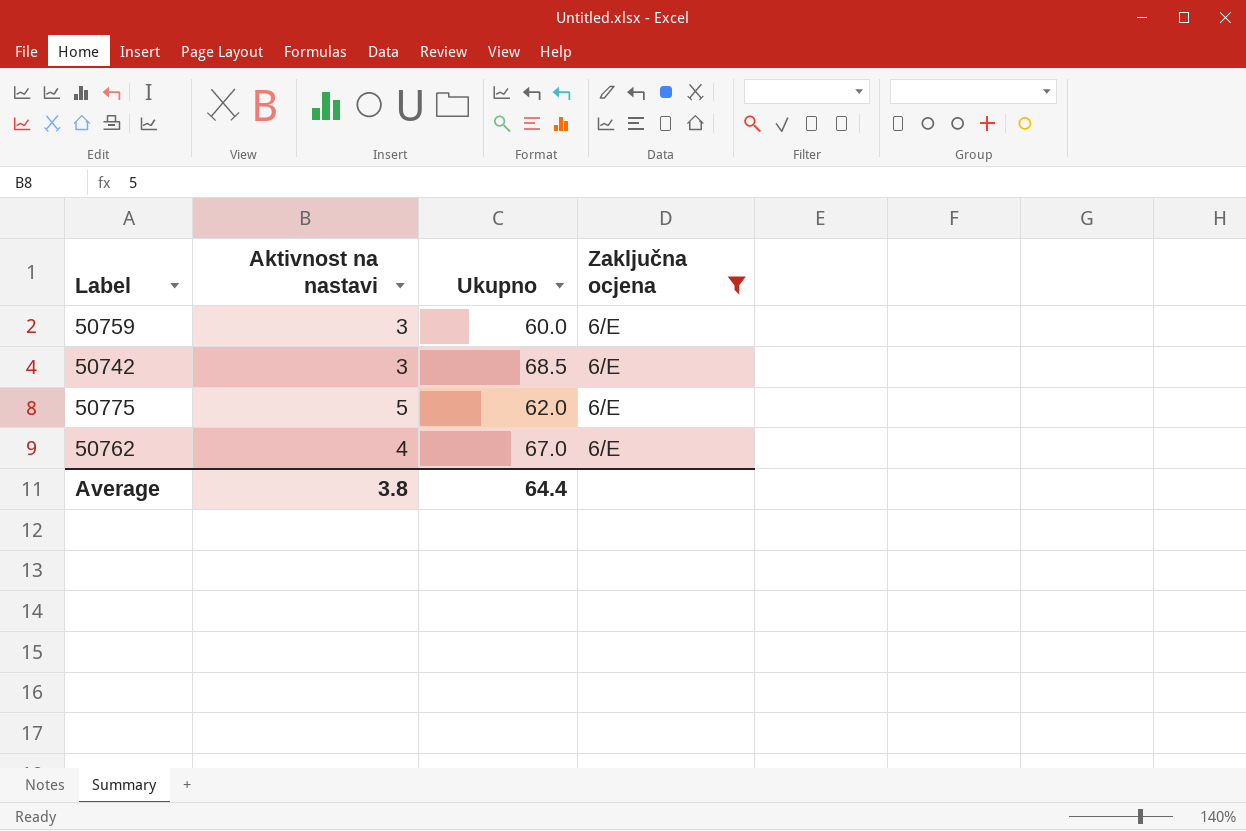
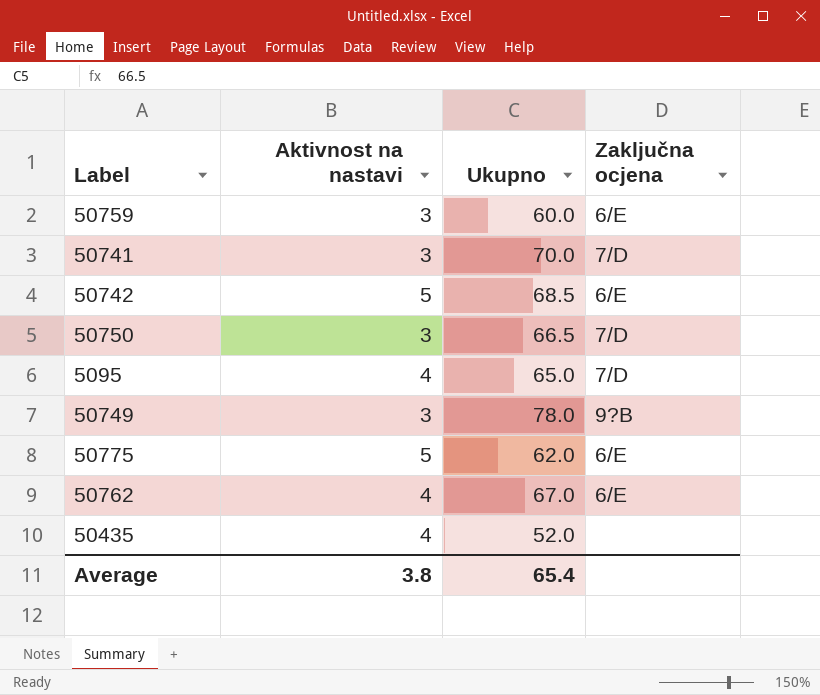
filter: Zaključna ocjena = 6/E -> none
50742 | Aktivnost na nastavi: 3 -> 5
Average | Ukupno: 64.4 -> 65.4

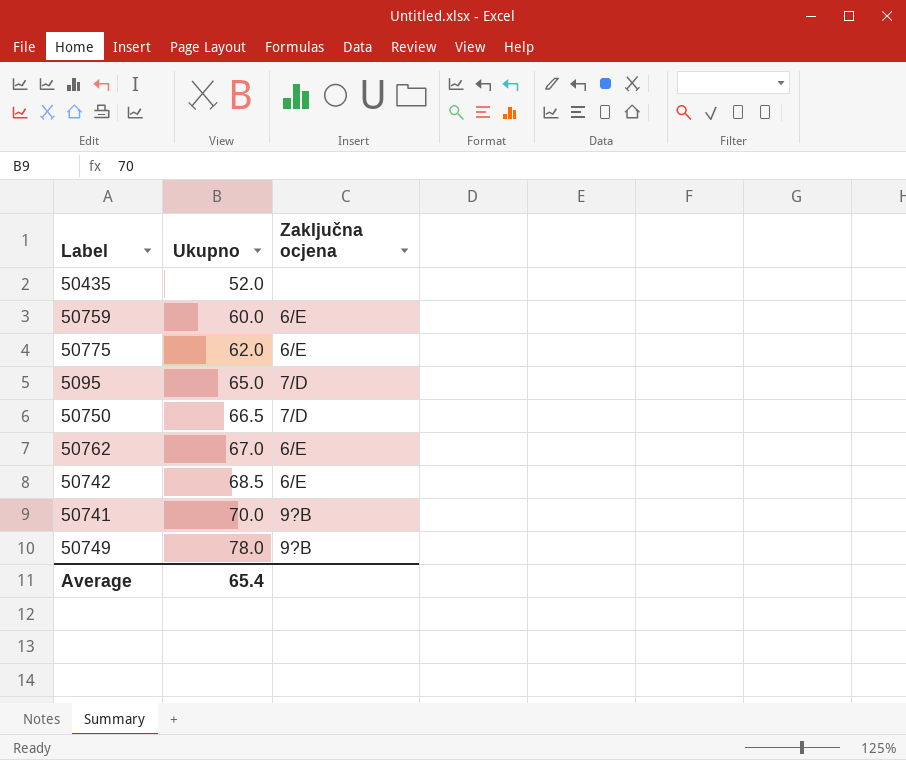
row order: none -> Ukupno ascending
column Aktivnost na nastavi | position: 2 -> none
50741 | Zaključna ocjena: 7/D -> 9?B

